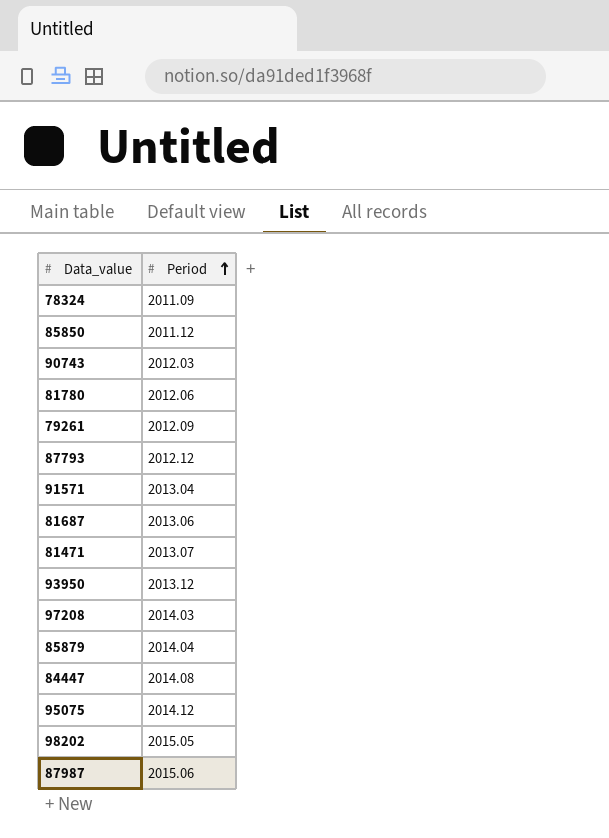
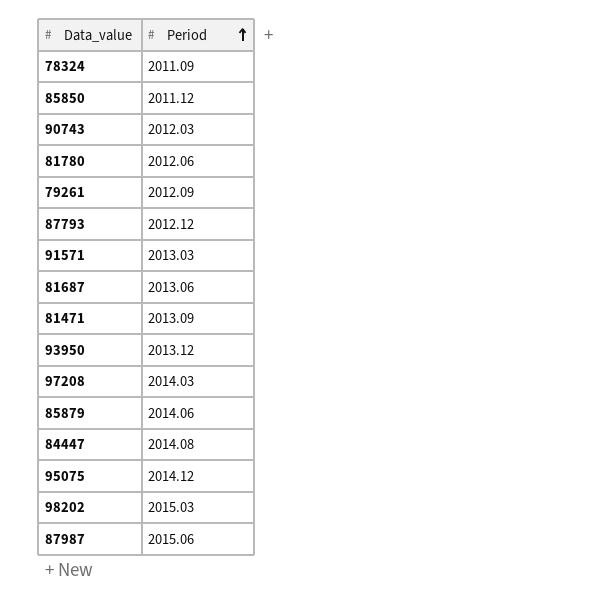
91571 | Period: 2013.04 -> 2013.03
81471 | Period: 2013.07 -> 2013.09
85879 | Period: 2014.04 -> 2014.06
98202 | Period: 2015.05 -> 2015.03

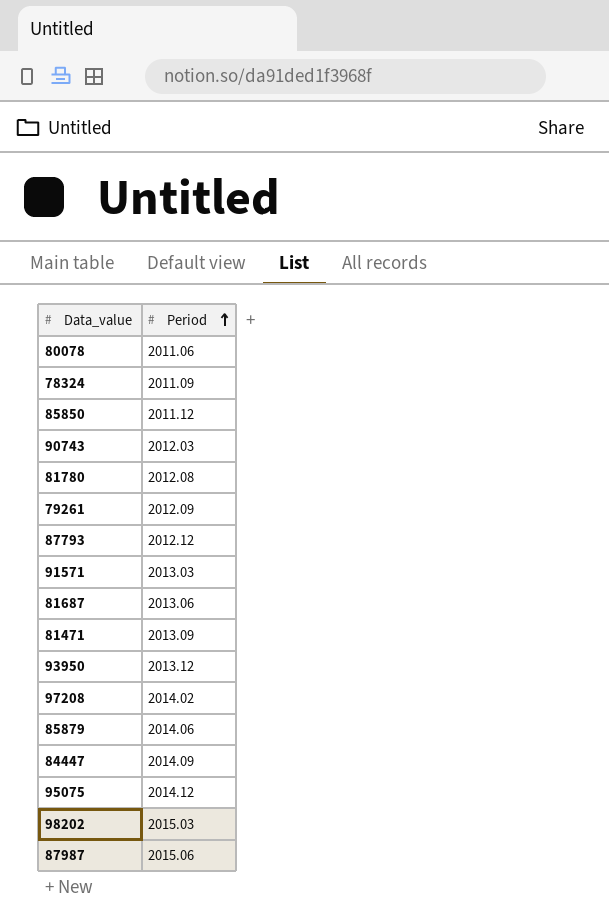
row 80078: none -> 2011.06
81780 | Period: 2012.06 -> 2012.08
97208 | Period: 2014.03 -> 2014.02
84447 | Period: 2014.08 -> 2014.09

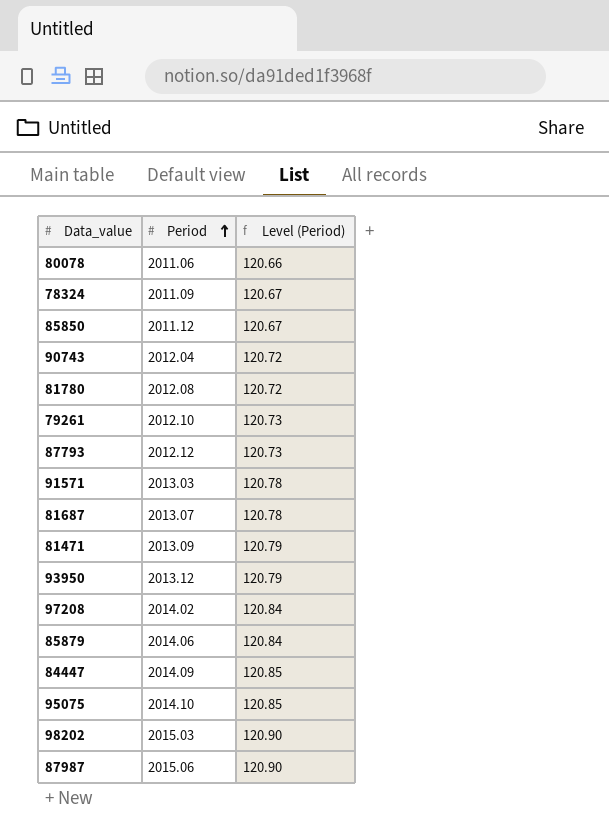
column Level (Period) | formula: none -> [Period] * 0.06
90743 | Period: 2012.03 -> 2012.04
79261 | Period: 2012.09 -> 2012.10
81687 | Period: 2013.06 -> 2013.07
95075 | Period: 2014.12 -> 2014.10

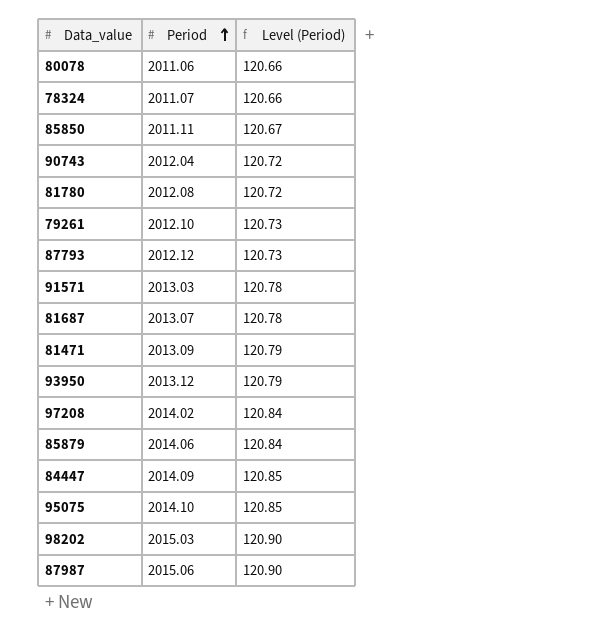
78324 | Period: 2011.09 -> 2011.07
78324 | Level (Period): 120.67 -> 120.66
85850 | Period: 2011.12 -> 2011.11

